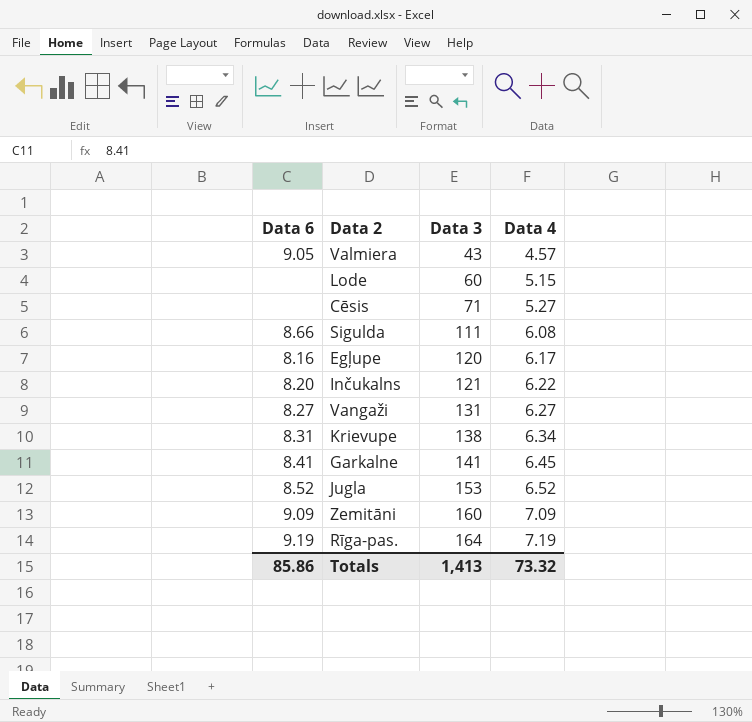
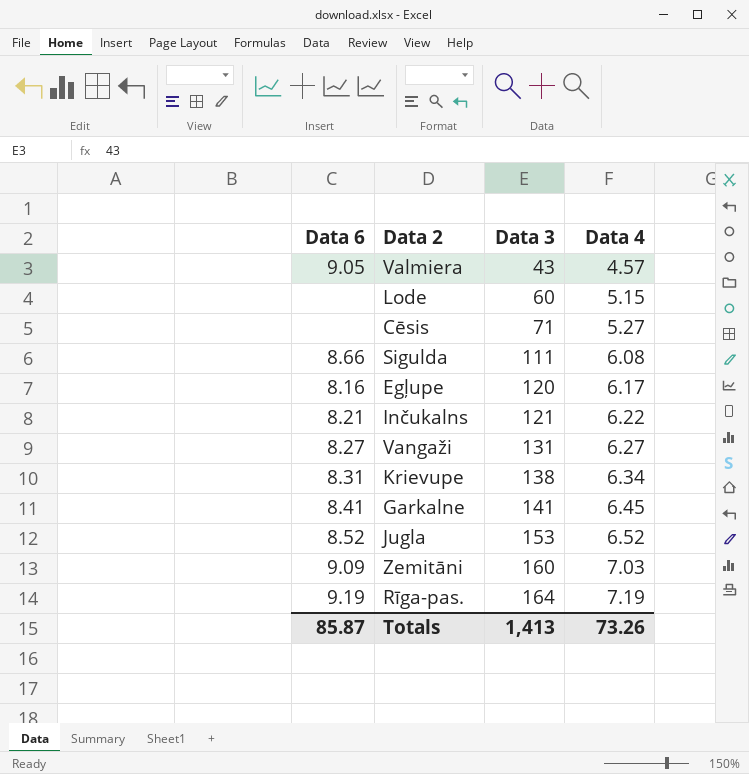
Inčukalns | Data 6: 8.20 -> 8.21
Zemitāni | Data 4: 7.09 -> 7.03
Totals | Data 6: 85.86 -> 85.87
Totals | Data 4: 73.32 -> 73.26

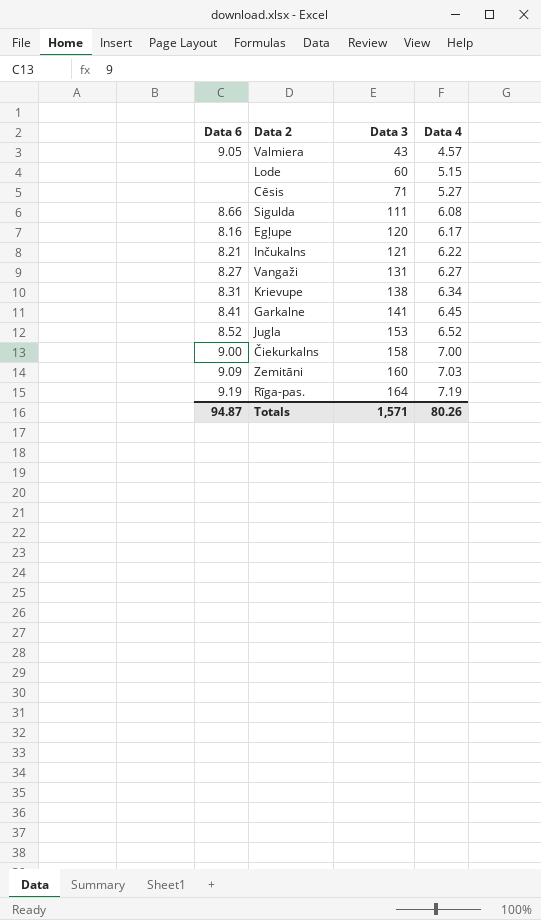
row Čiekurkalns: none -> 9.00 | 158 | 7.00
Totals | Data 6: 85.87 -> 94.87
Totals | Data 3: 1,413 -> 1,571
Totals | Data 4: 73.26 -> 80.26

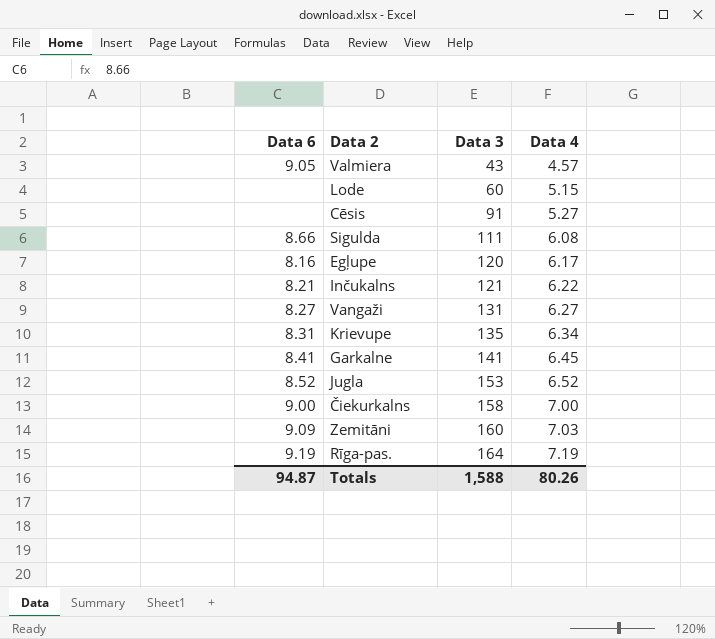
Cēsis | Data 3: 71 -> 91
Krievupe | Data 3: 138 -> 135
Totals | Data 3: 1,571 -> 1,588

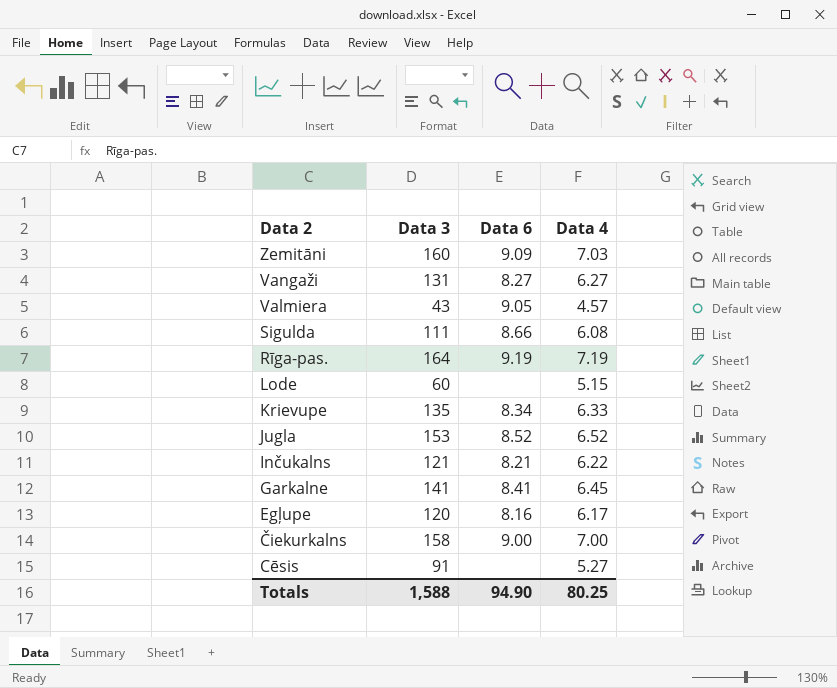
row order: Data 3 ascending -> Data 2 descending
column Data 6 | position: 1 -> 3
Krievupe | Data 6: 8.31 -> 8.34
Krievupe | Data 4: 6.34 -> 6.33
Totals | Data 6: 94.87 -> 94.90
Totals | Data 4: 80.26 -> 80.25

